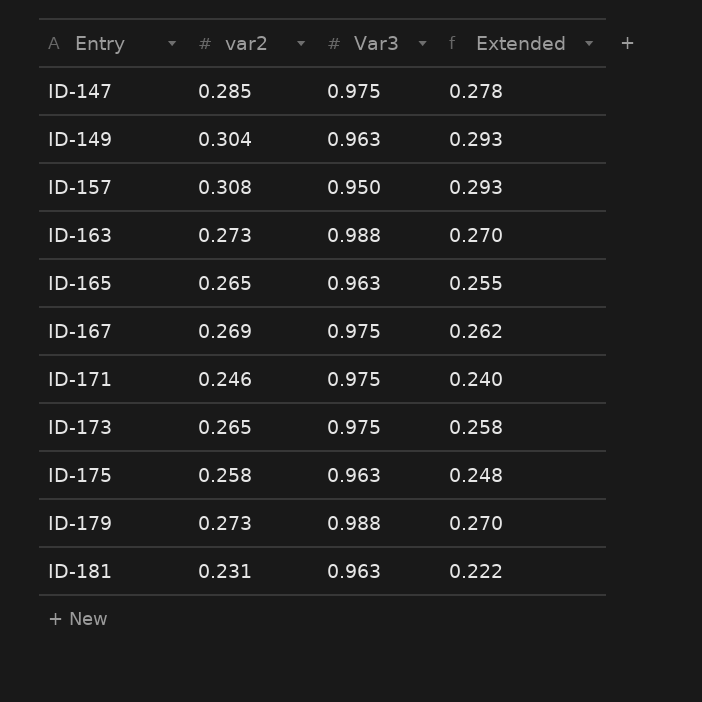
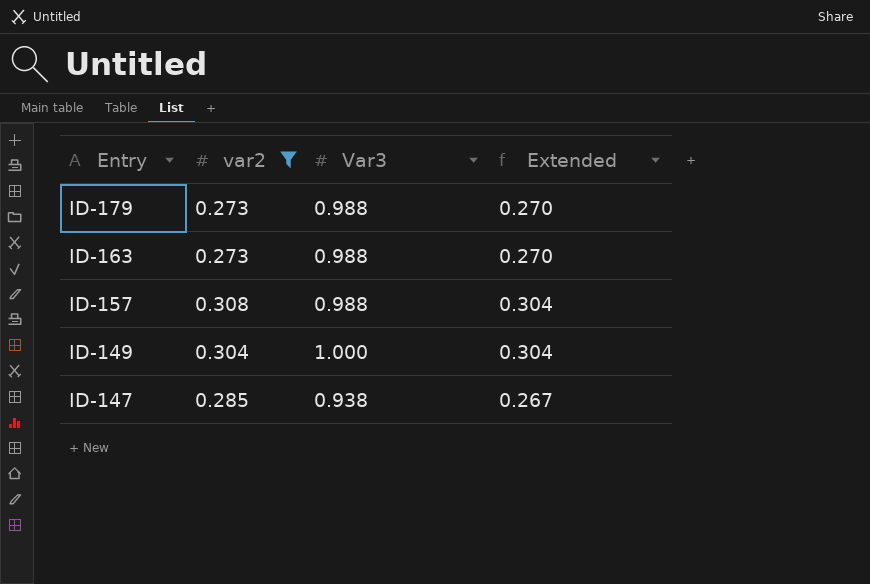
filter: none -> var2 >= 0.273
row order: Entry ascending -> Entry descending
ID-157 | Var3: 0.950 -> 0.988
ID-157 | Extended: 0.293 -> 0.304
ID-149 | Var3: 0.963 -> 1.000
ID-149 | Extended: 0.293 -> 0.304
ID-147 | Var3: 0.975 -> 0.938
ID-147 | Extended: 0.278 -> 0.267

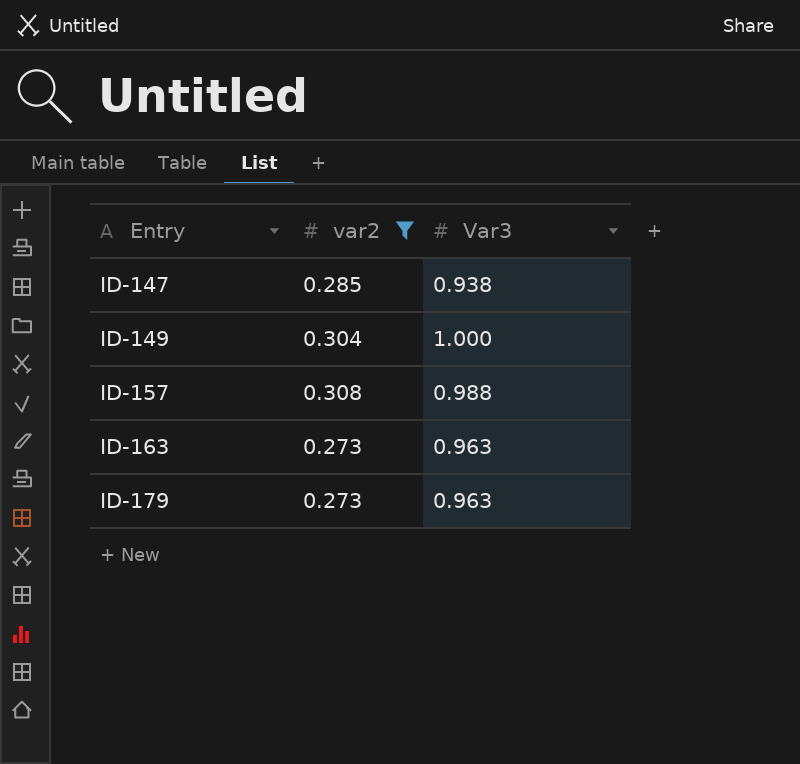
row order: Entry descending -> Entry ascending
column Extended | formula: [var2] * [Var3] -> none
ID-163 | Var3: 0.988 -> 0.963
ID-179 | Var3: 0.988 -> 0.963

